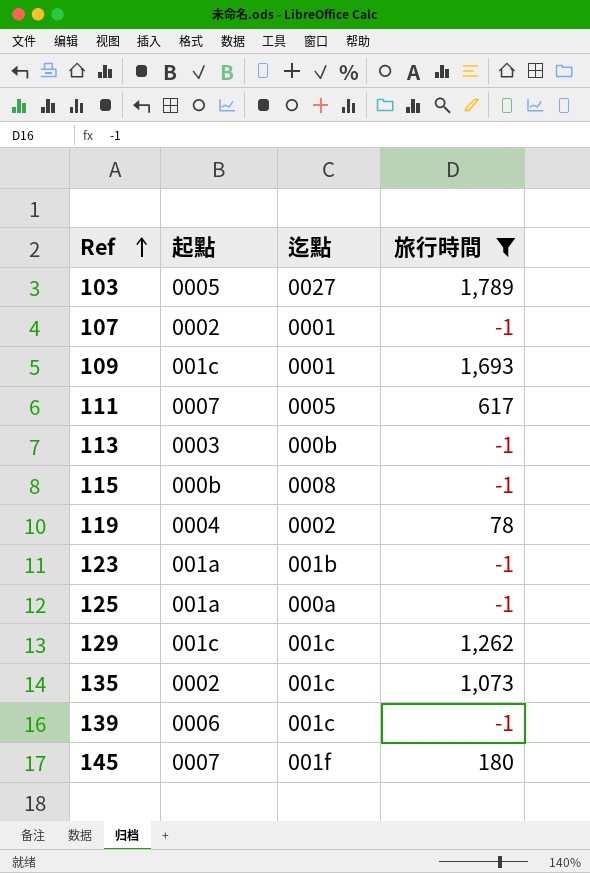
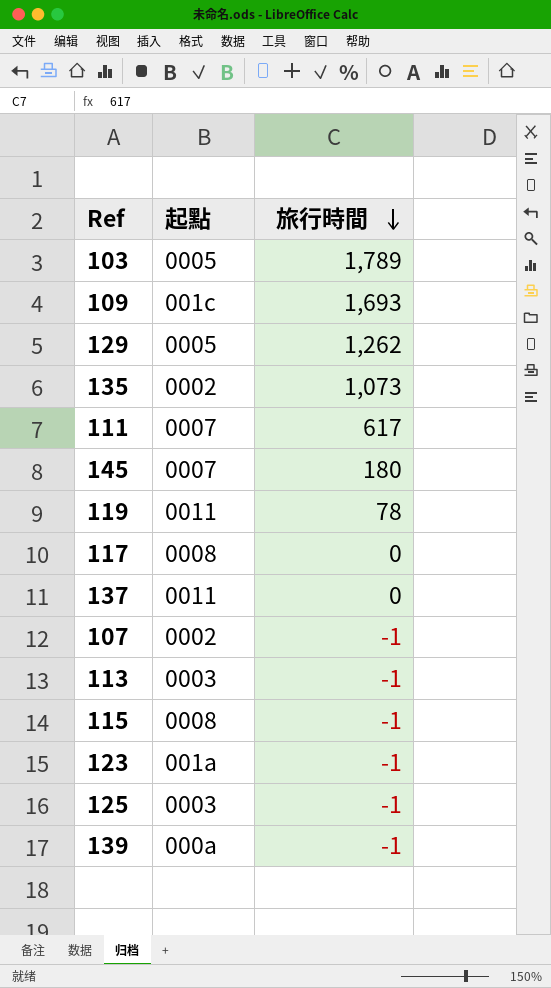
filter: 旅行時間 != 0 -> none
row order: Ref ascending -> 旅行時間 descending
column 迄點 | position: 3 -> none
129 | 起點: 001c -> 0005
119 | 起點: 0004 -> 0011
115 | 起點: 000b -> 0008
125 | 起點: 001a -> 0003
139 | 起點: 0006 -> 000a

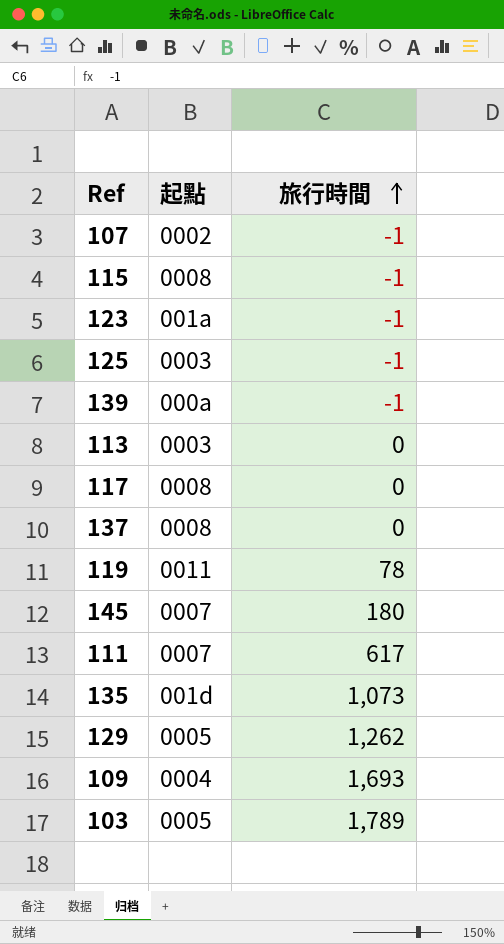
row order: 旅行時間 descending -> 旅行時間 ascending
113 | 旅行時間: -1 -> 0
137 | 起點: 0011 -> 0008
135 | 起點: 0002 -> 001d
109 | 起點: 001c -> 0004

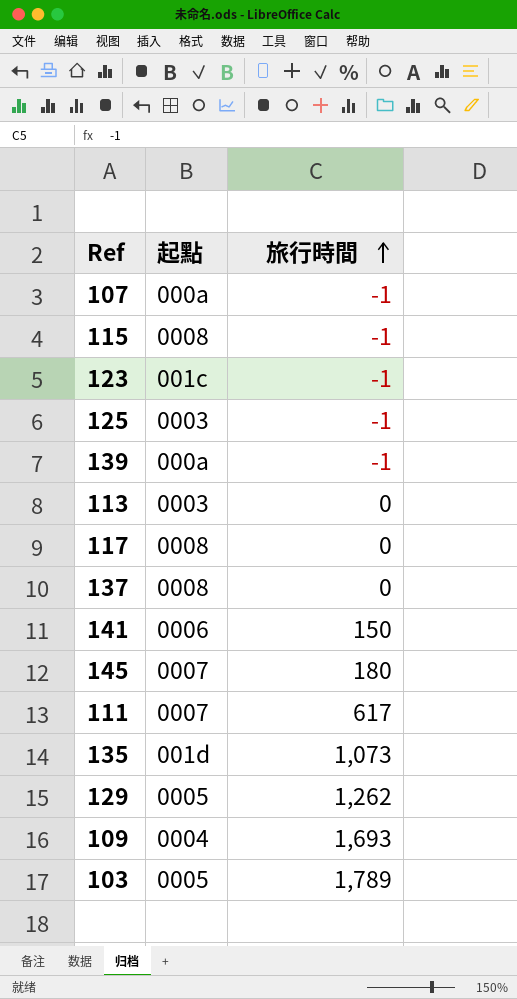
row 119: 0011 | 78 -> none
107 | 起點: 0002 -> 000a
123 | 起點: 001a -> 001c
row 141: none -> 0006 | 150

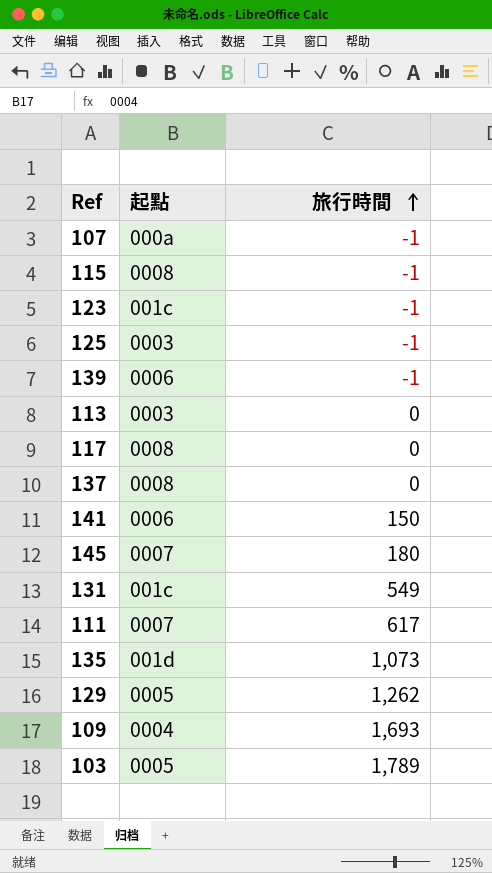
139 | 起點: 000a -> 0006
row 131: none -> 001c | 549

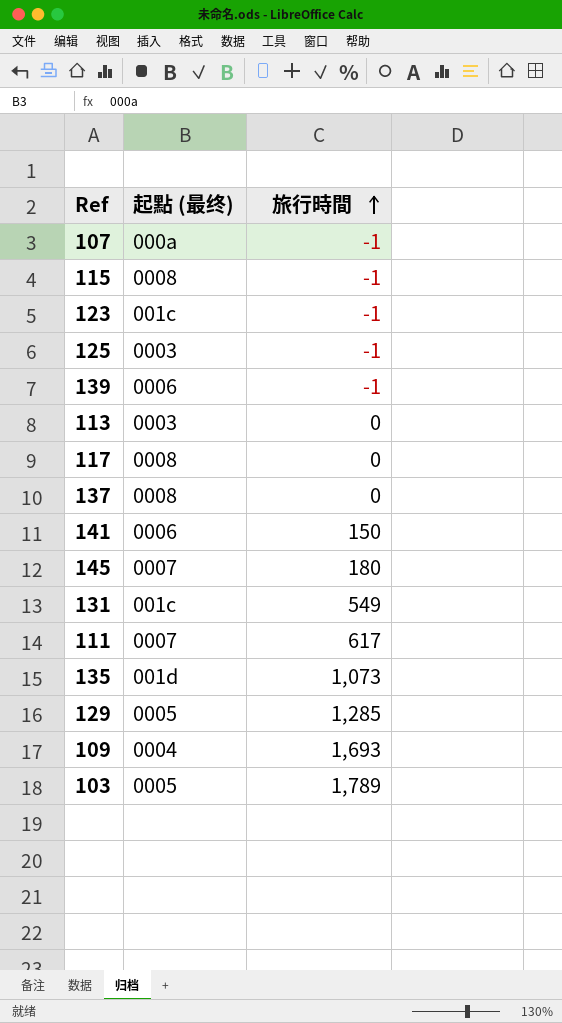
column name: 起點 -> 起點 (最终)
129 | 旅行時間: 1,262 -> 1,285

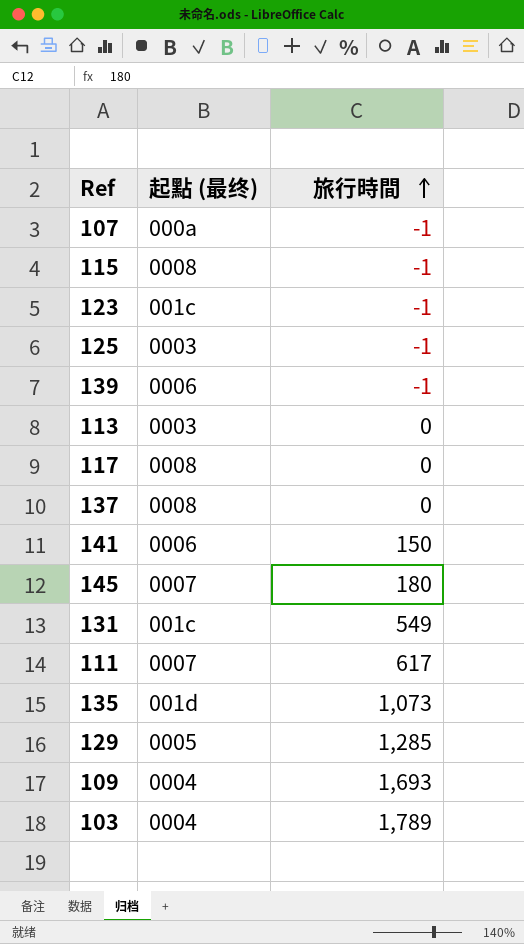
103 | 起點 (最终): 0005 -> 0004

